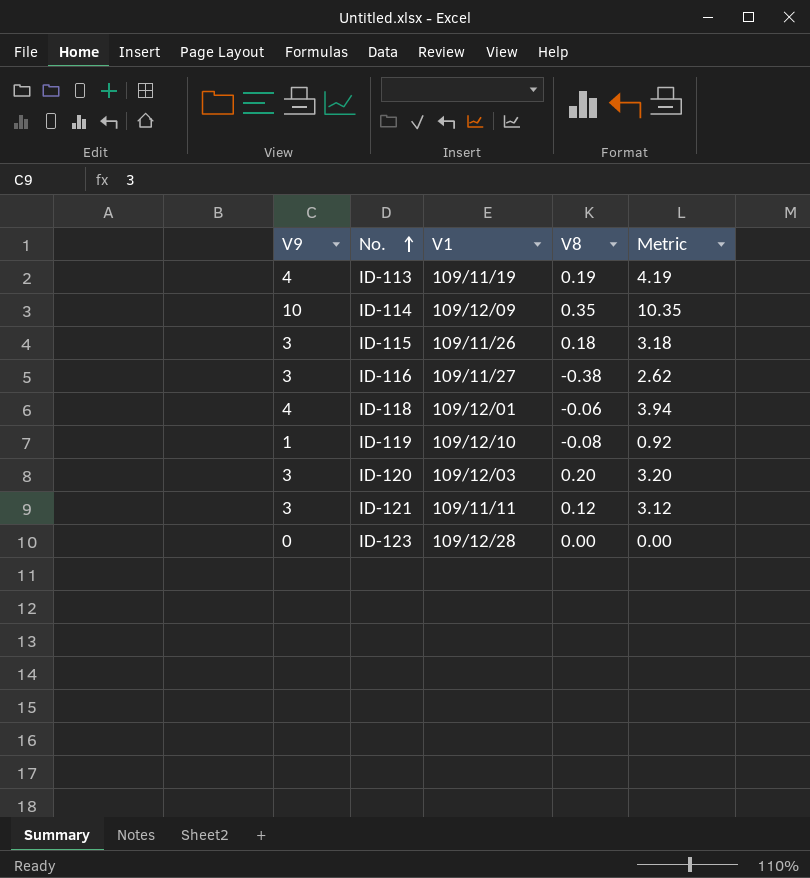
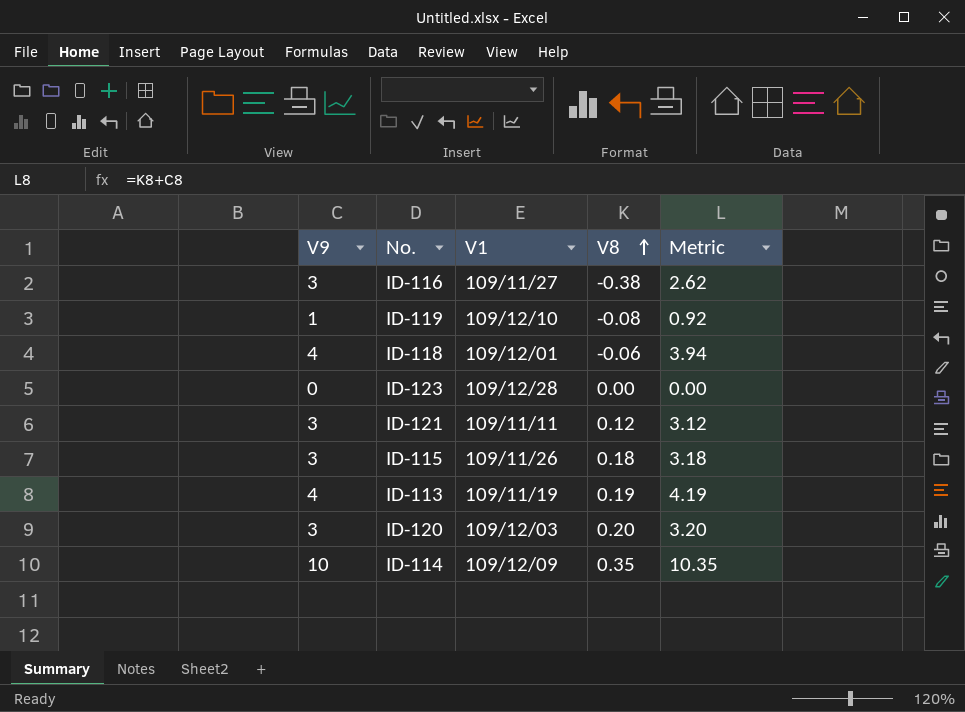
row order: No. ascending -> V8 ascending

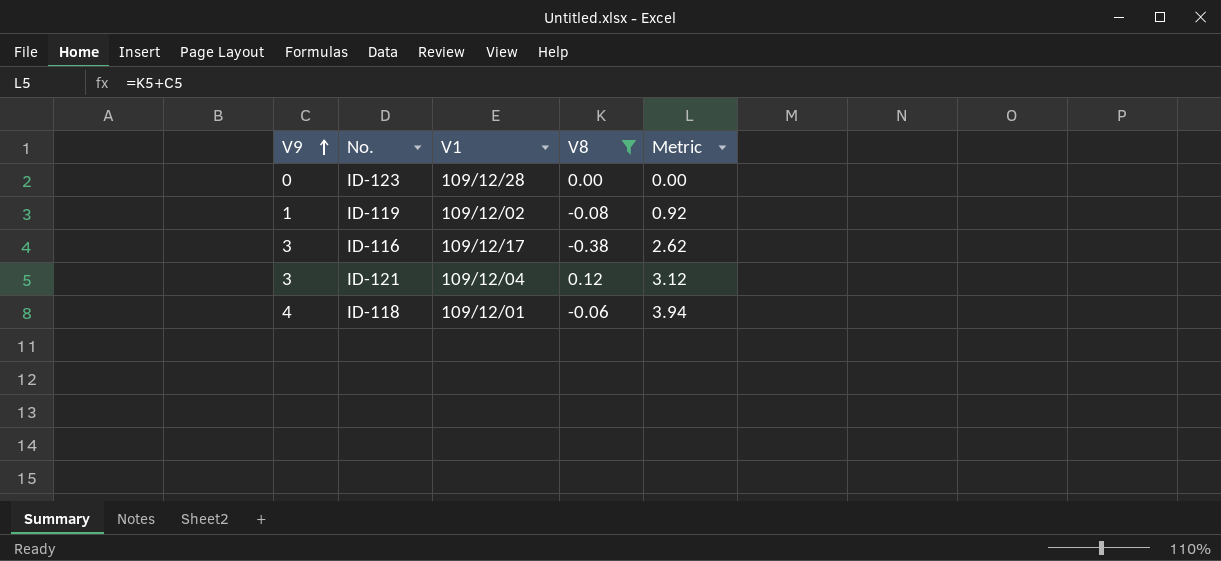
filter: none -> V8 <= 0.12
row order: V8 ascending -> V9 ascending
ID-119 | V1: 109/12/10 -> 109/12/02
ID-116 | V1: 109/11/27 -> 109/12/17
ID-121 | V1: 109/11/11 -> 109/12/04

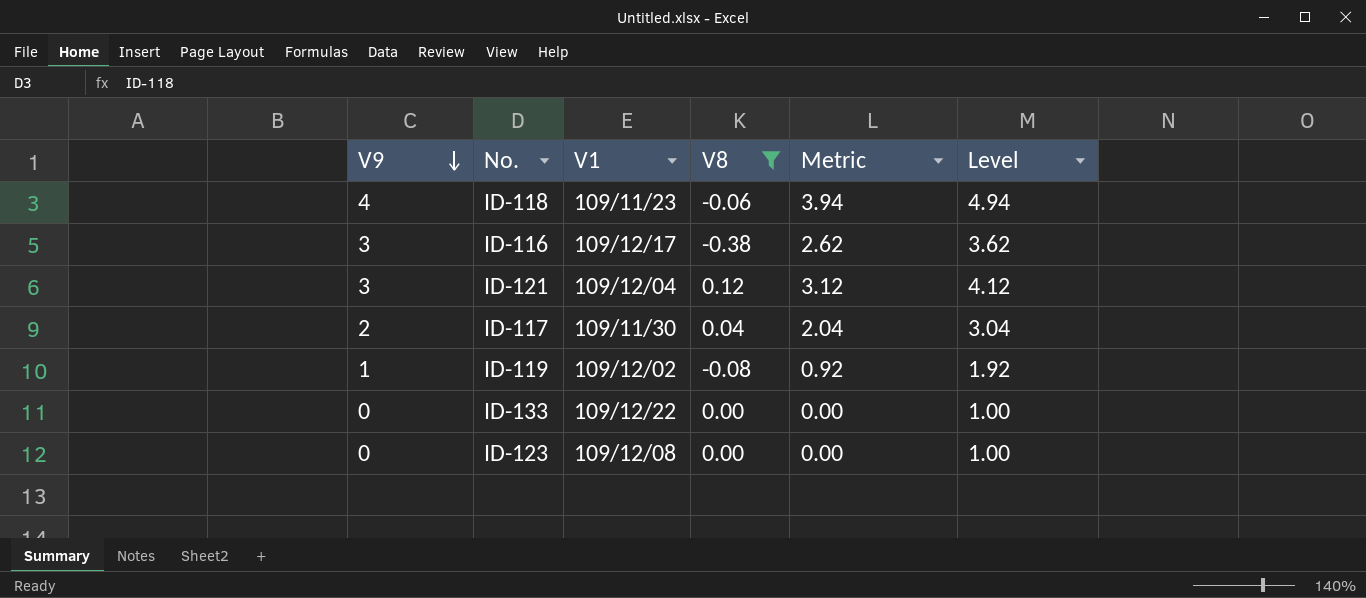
row order: V9 ascending -> V9 descending
column Level | formula: none -> [Metric] + 1
ID-118 | V1: 109/12/01 -> 109/11/23
row ID-117: none -> 2 | 109/11/30 | 0.04 | 2.04 | 3.04
row ID-133: none -> 0 | 109/12/22 | 0.00 | 0.00 | 1.00
ID-123 | V1: 109/12/28 -> 109/12/08

